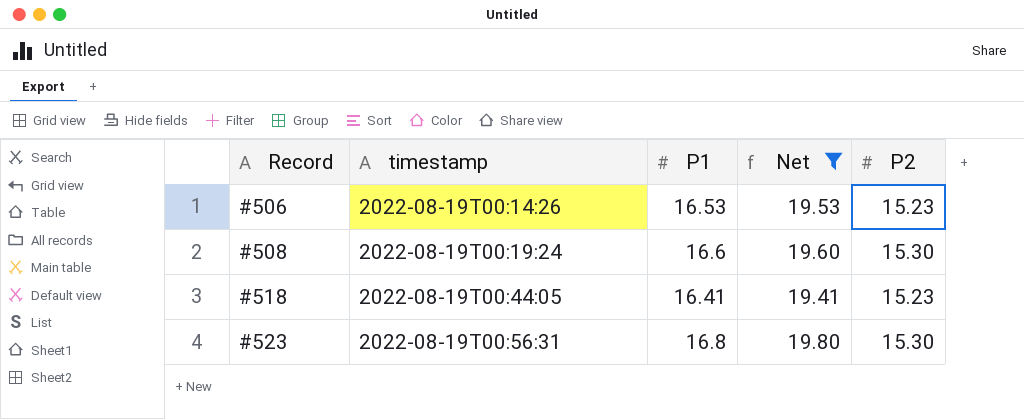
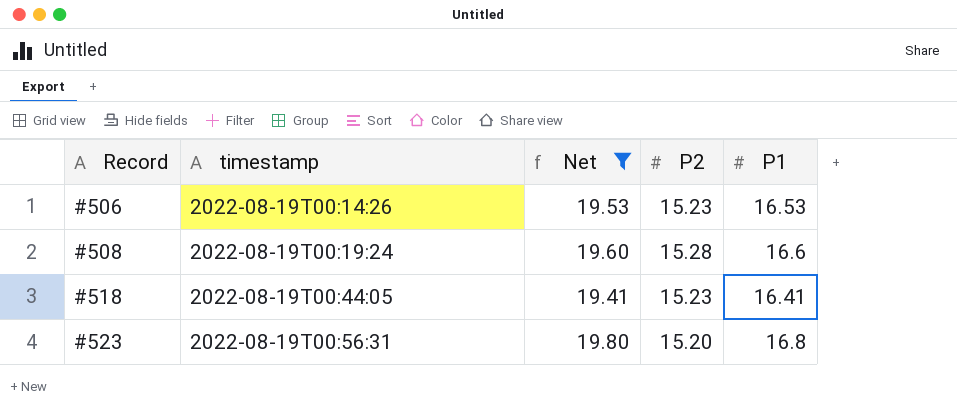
column P1 | position: 3 -> 5
#508 | P2: 15.30 -> 15.28
#523 | P2: 15.30 -> 15.20

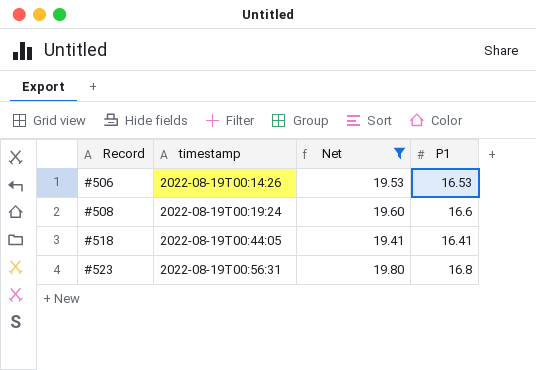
column P2 | position: 4 -> none

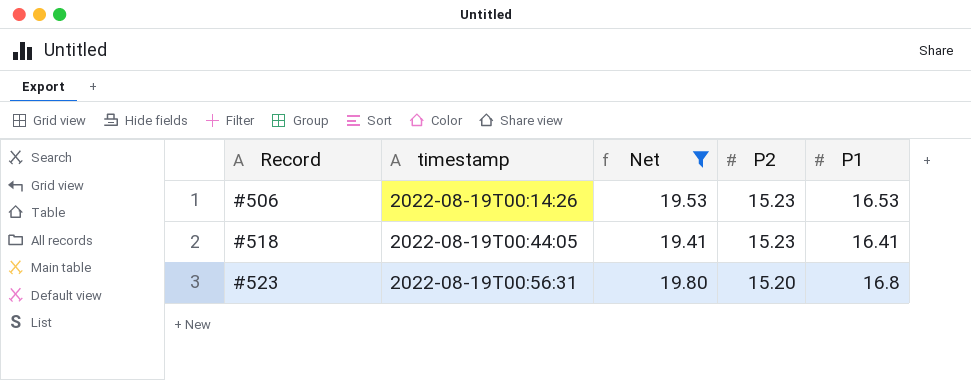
column P2 | position: none -> 4
row #508: 2022-08-19T00:19:24 | 19.60 | 16.6 -> none

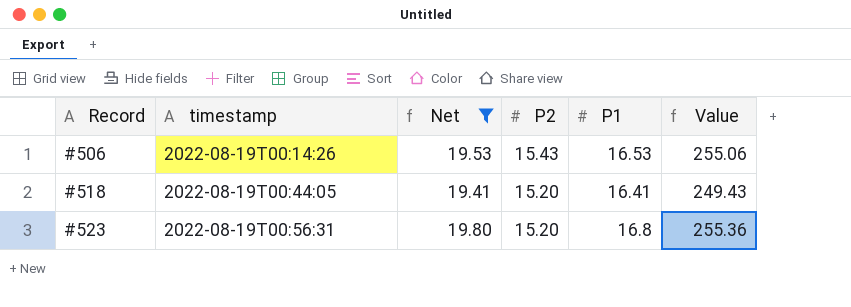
column Value | formula: none -> [P2] * [P1]
#506 | P2: 15.23 -> 15.43
#518 | P2: 15.23 -> 15.20

